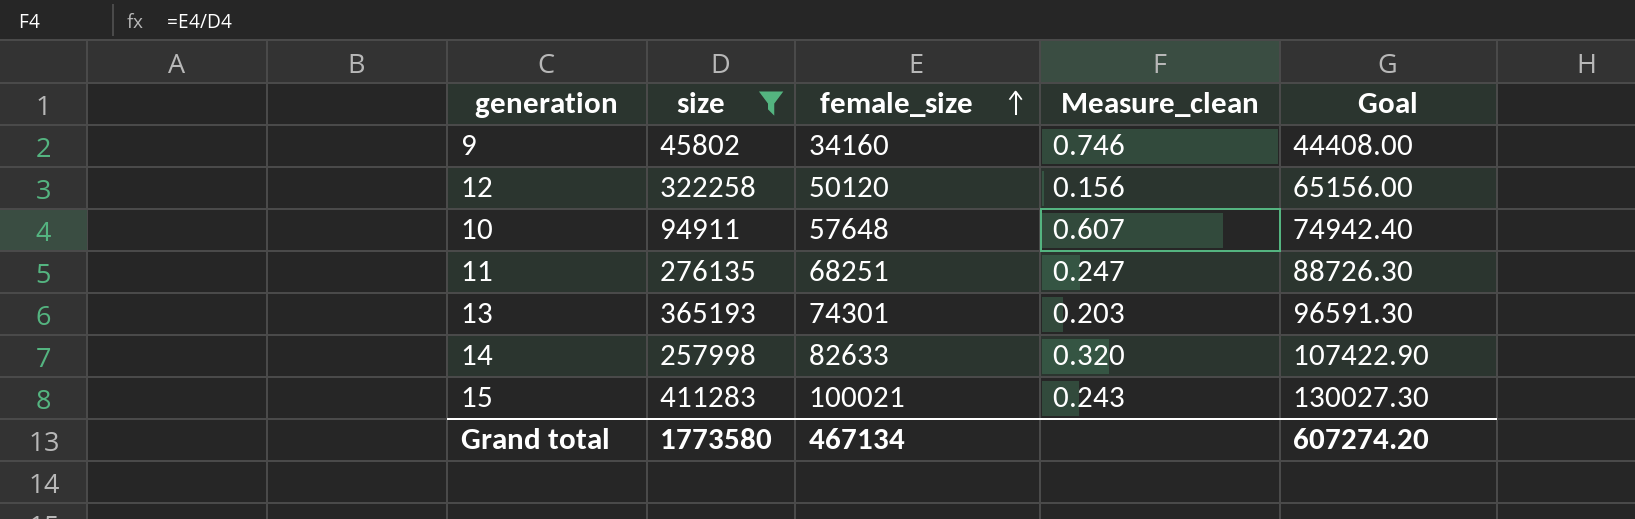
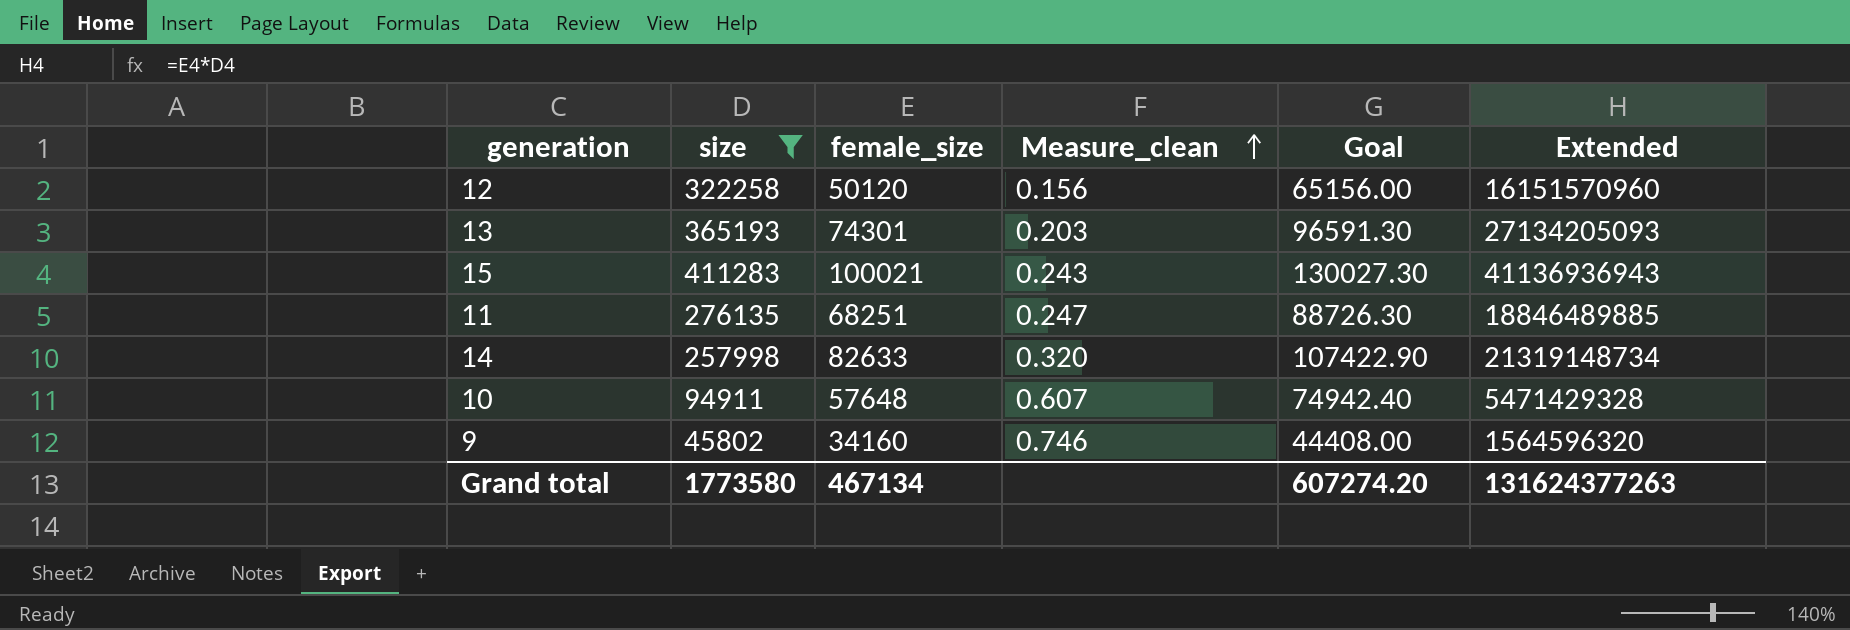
row order: female_size ascending -> Measure_clean ascending
column Extended | formula: none -> [size] * [female_size]

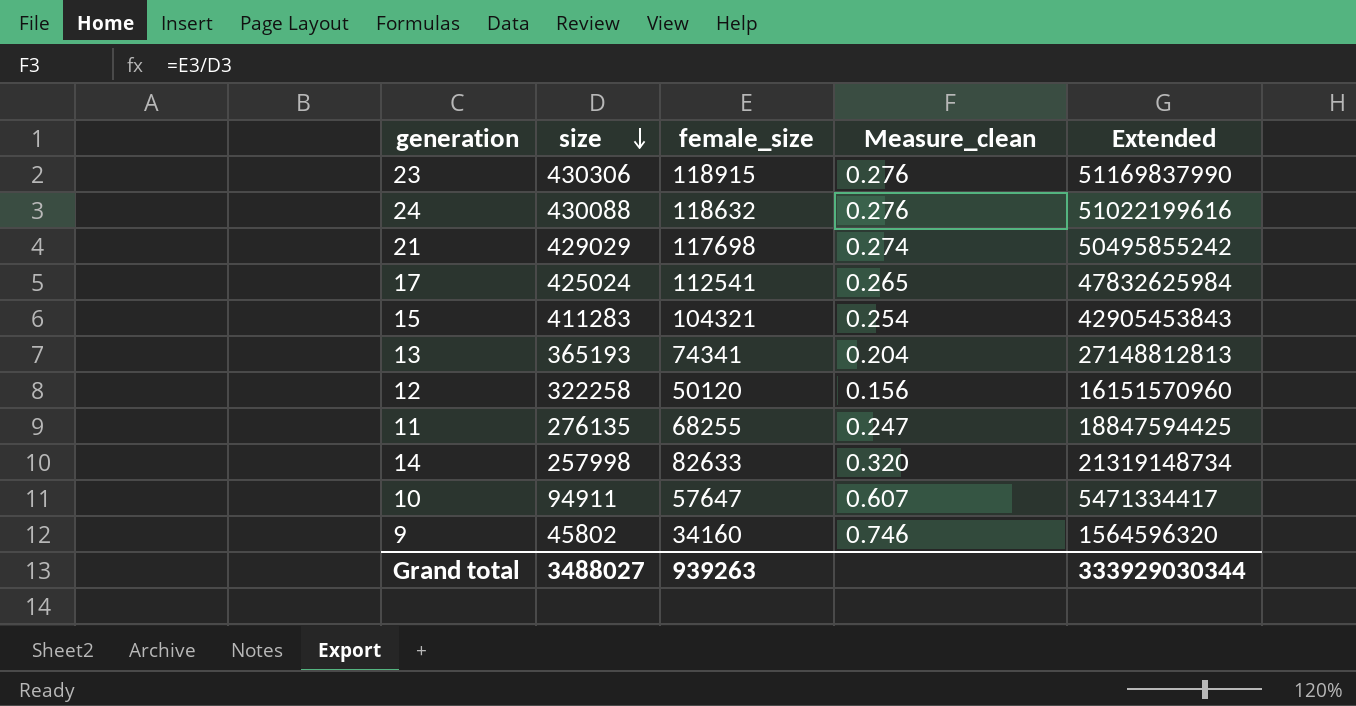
filter: size <= 411283 -> none
row order: Measure_clean ascending -> size descending
column Goal | formula: [female_size] * 1.3 -> none
15 | female_size: 100021 -> 104321
15 | Measure_clean: 0.243 -> 0.254
15 | Extended: 41136936943 -> 42905453843
13 | female_size: 74301 -> 74341
13 | Measure_clean: 0.203 -> 0.204
13 | Extended: 27134205093 -> 27148812813
11 | female_size: 68251 -> 68255
11 | Extended: 18846489885 -> 18847594425
10 | female_size: 57648 -> 57647
10 | Extended: 5471429328 -> 5471334417
Grand total | size: 1773580 -> 3488027
Grand total | female_size: 467134 -> 939263
Grand total | Extended: 131624377263 -> 333929030344

